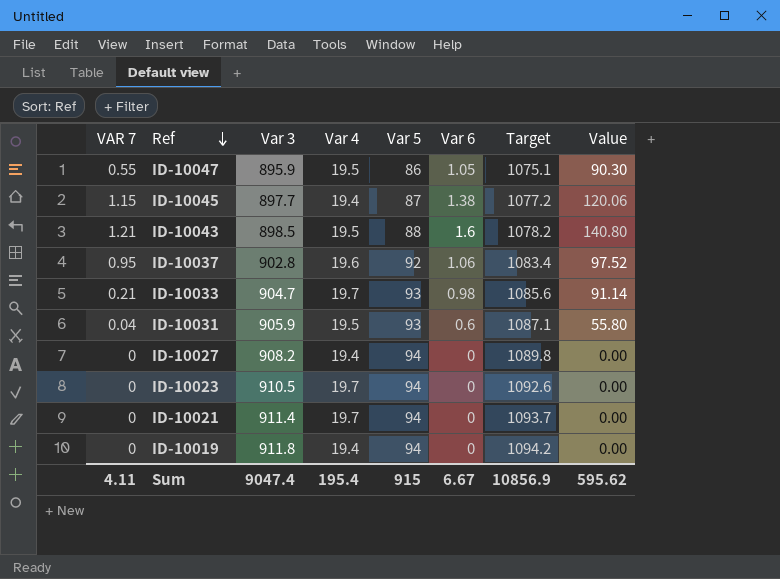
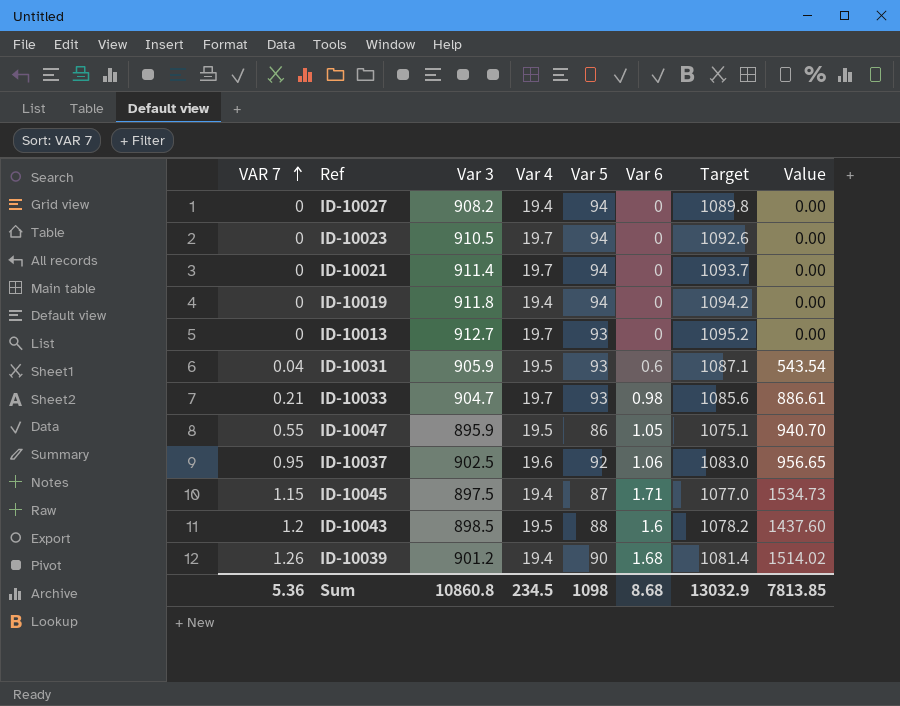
row order: Ref descending -> VAR 7 ascending
column Value | formula: [Var 5] * [Var 6] -> [Var 3] * [Var 6]
row ID-10013: none -> 0 | 912.7 | 19.7 | 93 | 0 | 1095.2 | 0.00
ID-10037 | Var 3: 902.8 -> 902.5
ID-10037 | Target: 1083.4 -> 1083.0
ID-10045 | Var 3: 897.7 -> 897.5
ID-10045 | Var 6: 1.38 -> 1.71
ID-10045 | Target: 1077.2 -> 1077.0
ID-10043 | VAR 7: 1.21 -> 1.2
row ID-10039: none -> 1.26 | 901.2 | 19.4 | 90 | 1.68 | 1081.4 | 1514.02
Sum | VAR 7: 4.11 -> 5.36
Sum | Var 3: 9047.4 -> 10860.8
Sum | Var 4: 195.4 -> 234.5
Sum | Var 5: 915 -> 1098
Sum | Var 6: 6.67 -> 8.68
Sum | Target: 10856.9 -> 13032.9
Sum | Value: 595.62 -> 7813.85

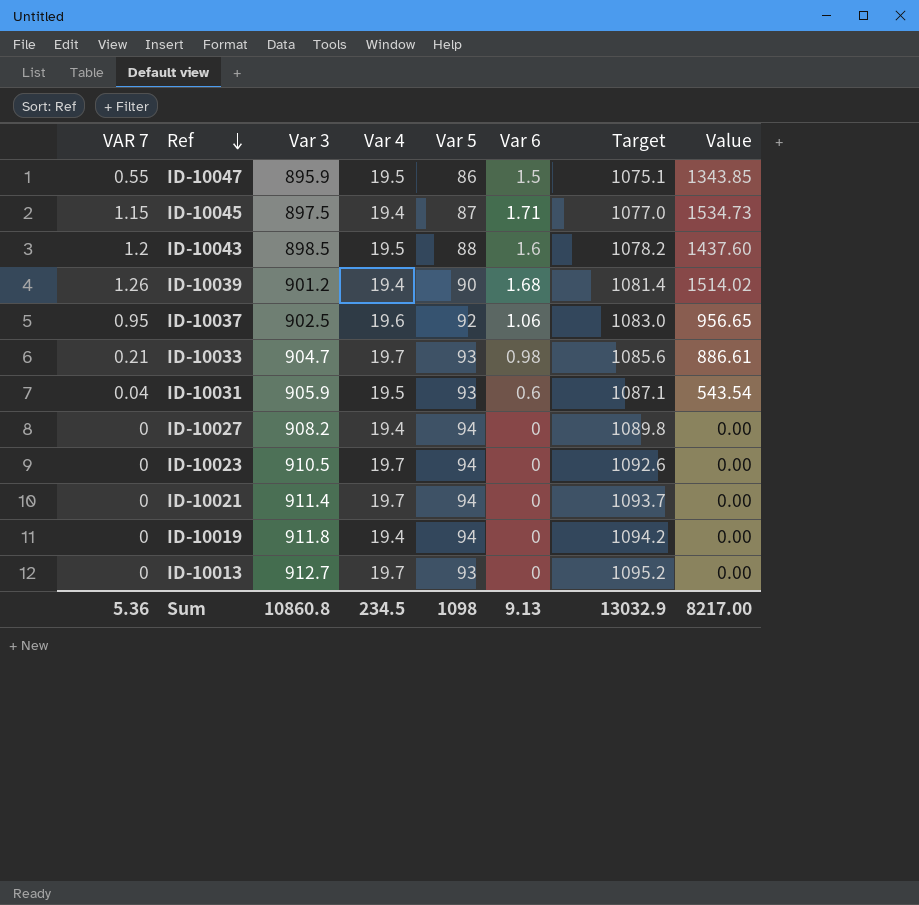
row order: VAR 7 ascending -> Ref descending
ID-10047 | Var 6: 1.05 -> 1.5
ID-10047 | Value: 940.70 -> 1343.85
Sum | Var 6: 8.68 -> 9.13
Sum | Value: 7813.85 -> 8217.00

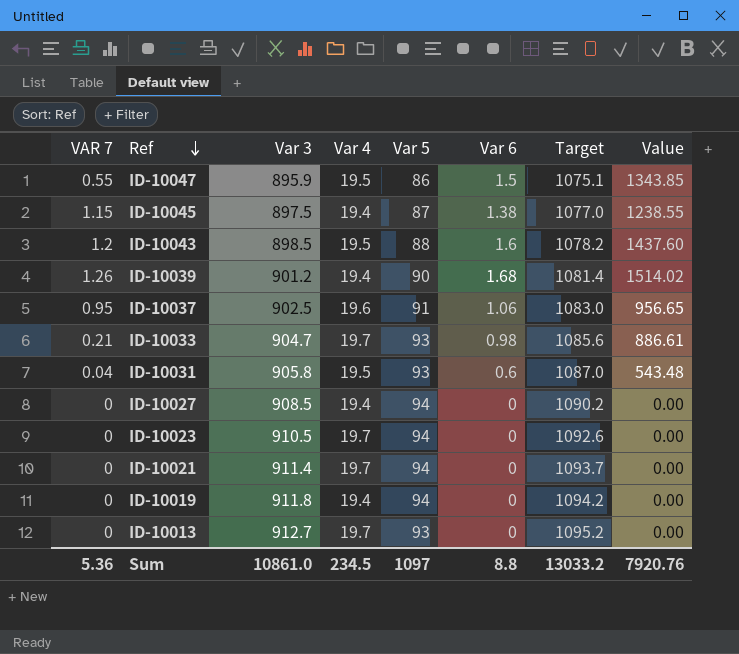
ID-10045 | Var 6: 1.71 -> 1.38
ID-10045 | Value: 1534.73 -> 1238.55
ID-10037 | Var 5: 92 -> 91
ID-10031 | Var 3: 905.9 -> 905.8
ID-10031 | Target: 1087.1 -> 1087.0
ID-10031 | Value: 543.54 -> 543.48
ID-10027 | Var 3: 908.2 -> 908.5
ID-10027 | Target: 1089.8 -> 1090.2
Sum | Var 3: 10860.8 -> 10861.0
Sum | Var 5: 1098 -> 1097
Sum | Var 6: 9.13 -> 8.8
Sum | Target: 13032.9 -> 13033.2
Sum | Value: 8217.00 -> 7920.76

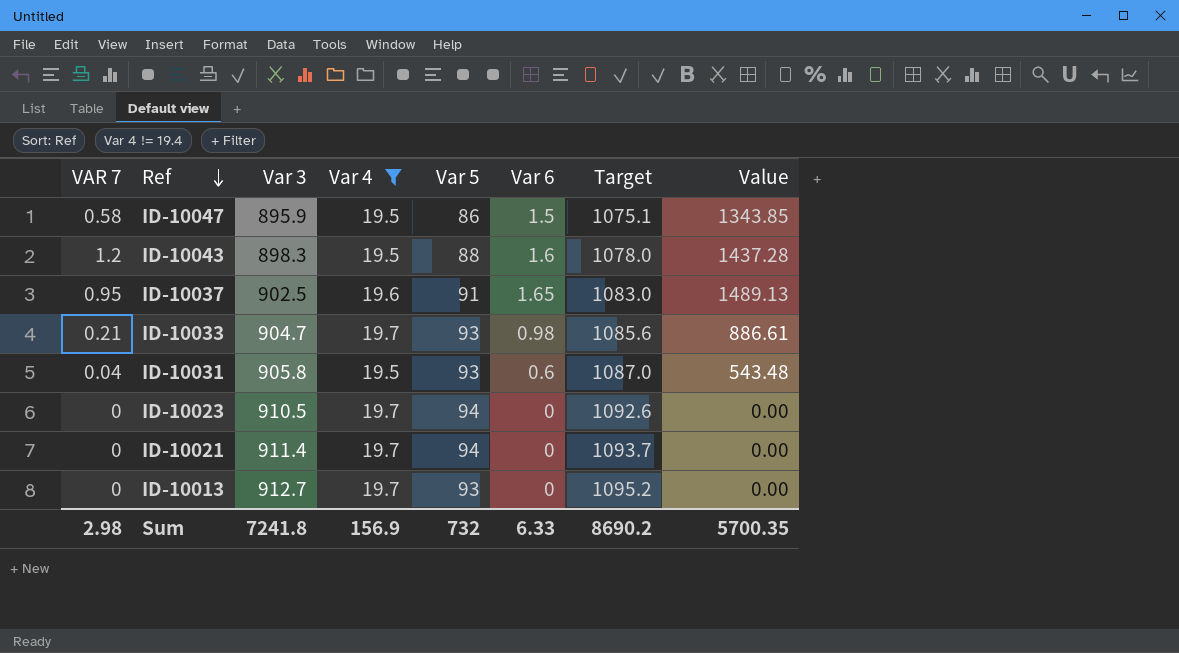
filter: none -> Var 4 != 19.4
ID-10047 | VAR 7: 0.55 -> 0.58
ID-10043 | Var 3: 898.5 -> 898.3
ID-10043 | Target: 1078.2 -> 1078.0
ID-10043 | Value: 1437.60 -> 1437.28
ID-10037 | Var 6: 1.06 -> 1.65
ID-10037 | Value: 956.65 -> 1489.13
Sum | VAR 7: 5.36 -> 2.98
Sum | Var 3: 10861.0 -> 7241.8
Sum | Var 4: 234.5 -> 156.9
Sum | Var 5: 1097 -> 732
Sum | Var 6: 8.8 -> 6.33
Sum | Target: 13033.2 -> 8690.2
Sum | Value: 7920.76 -> 5700.35

